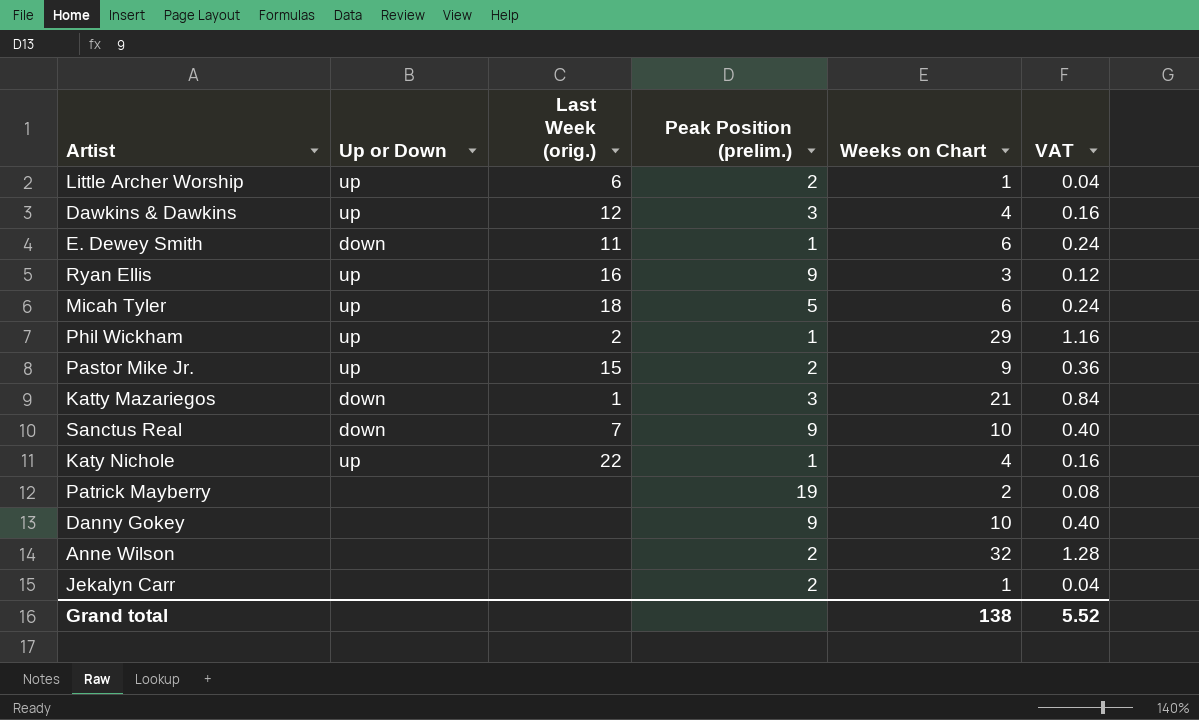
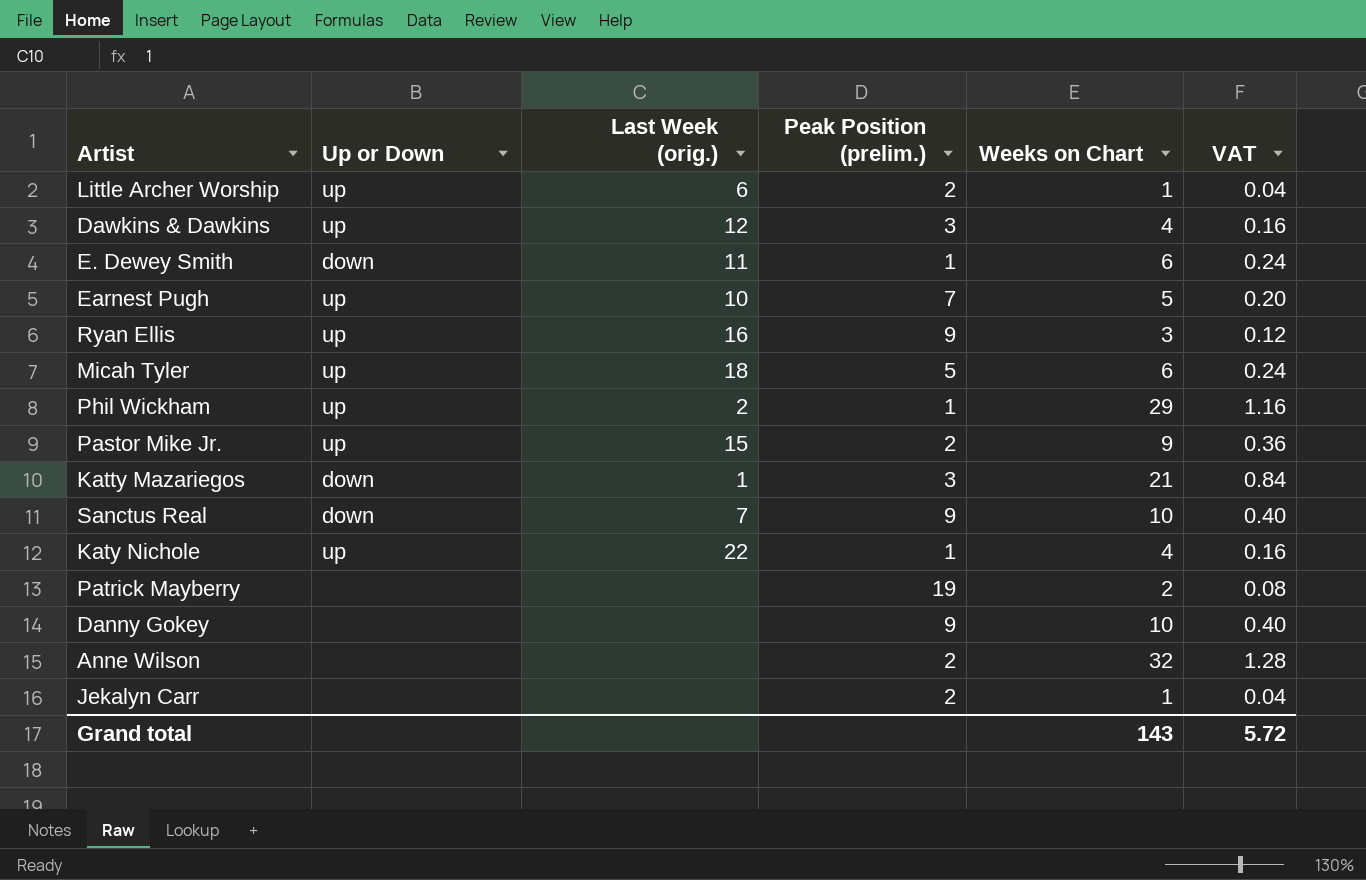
row Earnest Pugh: none -> up | 10 | 7 | 5 | 0.20
Grand total | Weeks on Chart: 138 -> 143
Grand total | VAT: 5.52 -> 5.72

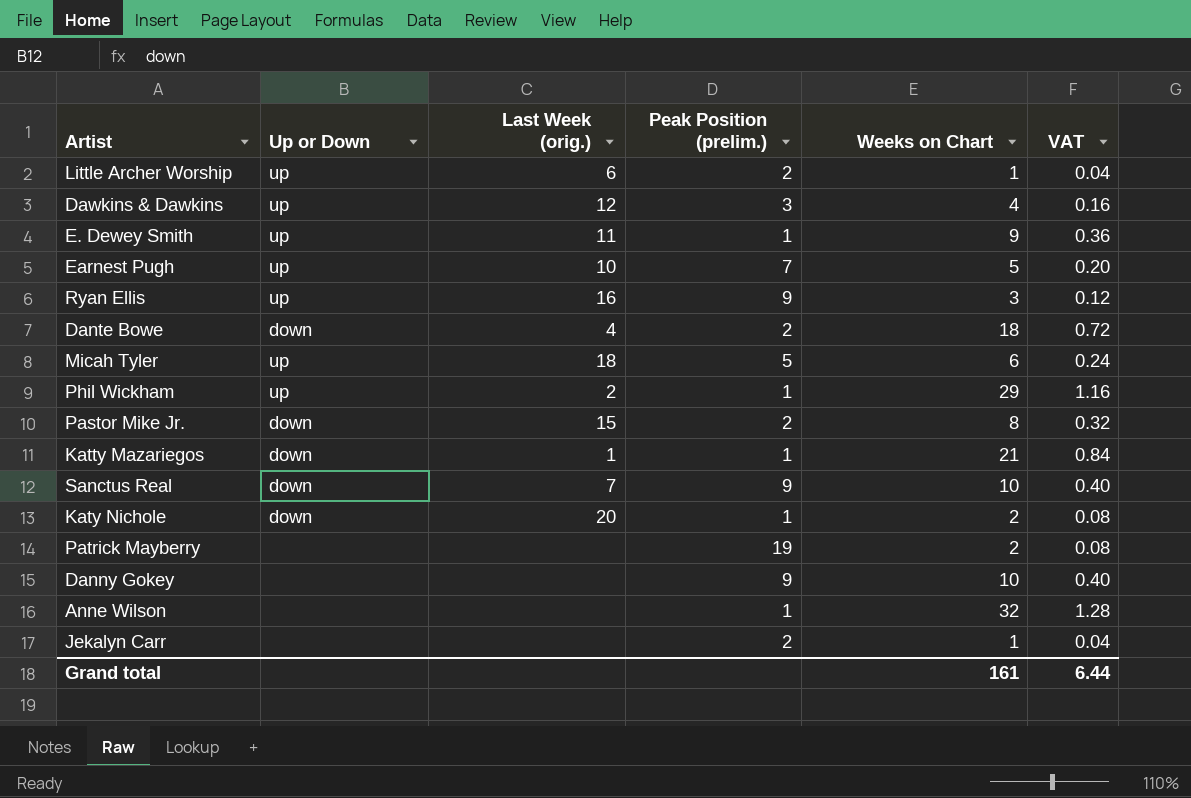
E. Dewey Smith | Up or Down: down -> up
E. Dewey Smith | Weeks on Chart: 6 -> 9
E. Dewey Smith | VAT: 0.24 -> 0.36
row Dante Bowe: none -> down | 4 | 2 | 18 | 0.72
Pastor Mike Jr. | Up or Down: up -> down
Pastor Mike Jr. | Weeks on Chart: 9 -> 8
Pastor Mike Jr. | VAT: 0.36 -> 0.32
Katty Mazariegos | Peak Position (prelim.): 3 -> 1
Katy Nichole | Up or Down: up -> down
Katy Nichole | Last Week (orig.): 22 -> 20
Katy Nichole | Weeks on Chart: 4 -> 2
Katy Nichole | VAT: 0.16 -> 0.08
Anne Wilson | Peak Position (prelim.): 2 -> 1
Grand total | Weeks on Chart: 143 -> 161
Grand total | VAT: 5.72 -> 6.44

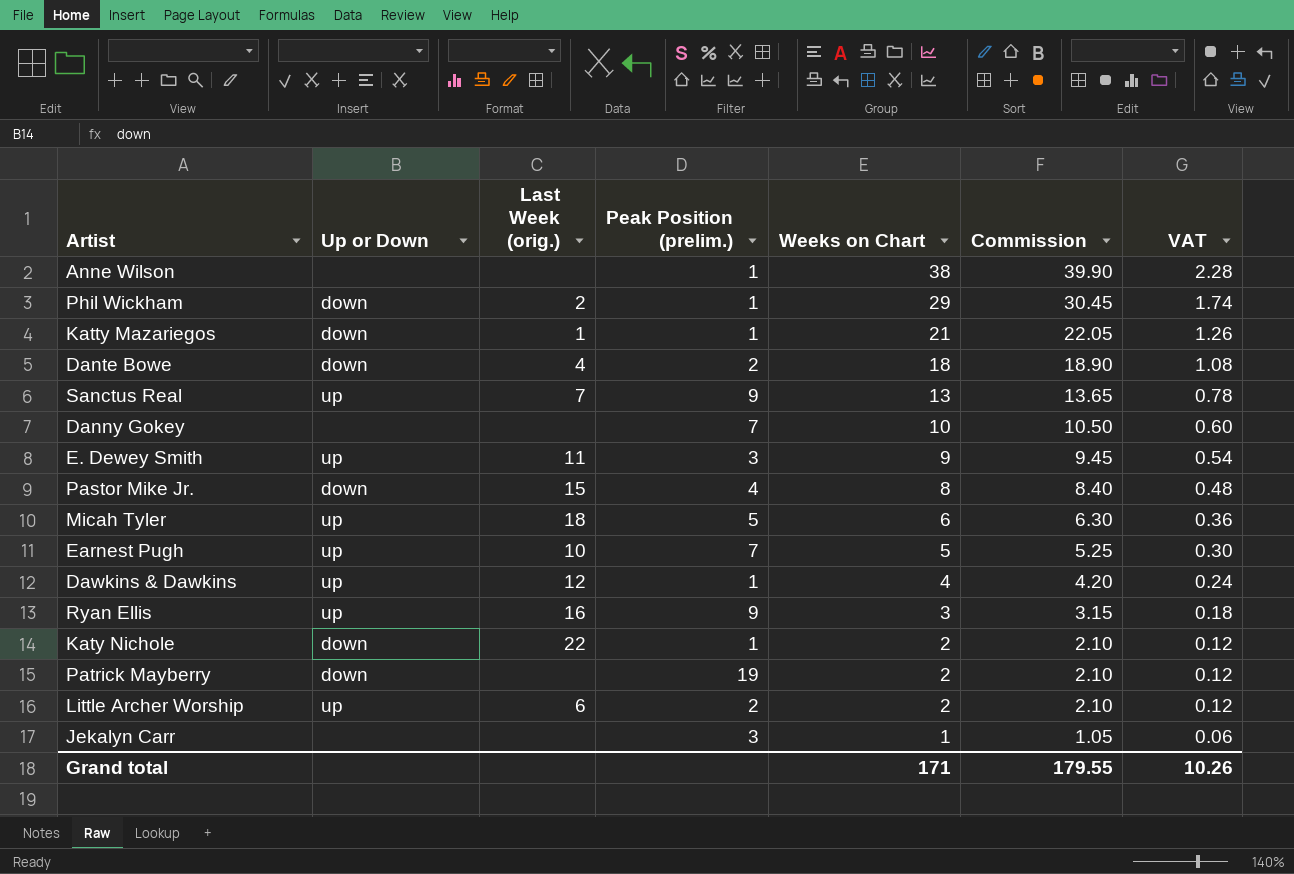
row order: none -> Weeks on Chart descending
column Commission | formula: none -> [Weeks on Chart] * 1.05
column VAT | formula: [Weeks on Chart] * 0.04 -> [Weeks on Chart] * 0.06
Anne Wilson | Weeks on Chart: 32 -> 38
Phil Wickham | Up or Down: up -> down
Sanctus Real | Up or Down: down -> up
Sanctus Real | Weeks on Chart: 10 -> 13
Danny Gokey | Peak Position (prelim.): 9 -> 7
E. Dewey Smith | Peak Position (prelim.): 1 -> 3
Pastor Mike Jr. | Peak Position (prelim.): 2 -> 4
Dawkins & Dawkins | Peak Position (prelim.): 3 -> 1
Katy Nichole | Last Week (orig.): 20 -> 22
Patrick Mayberry | Up or Down: none -> down
Little Archer Worship | Weeks on Chart: 1 -> 2
Jekalyn Carr | Peak Position (prelim.): 2 -> 3
Grand total | Weeks on Chart: 161 -> 171
Grand total | VAT: 6.44 -> 10.26

